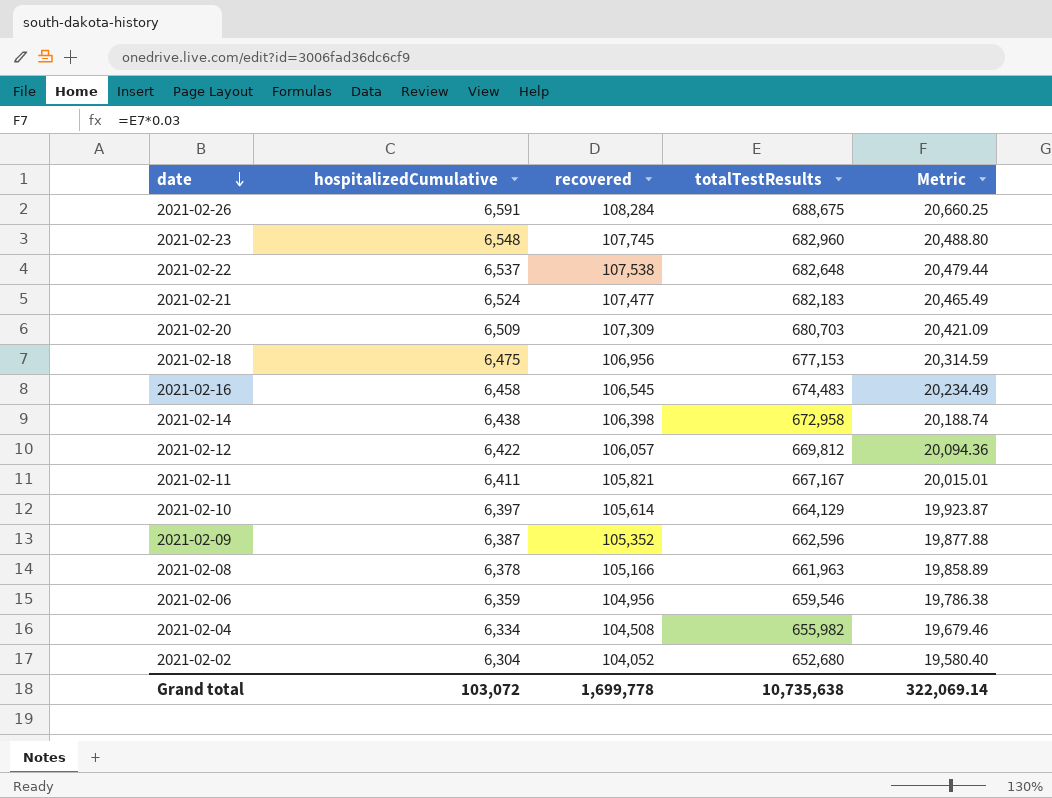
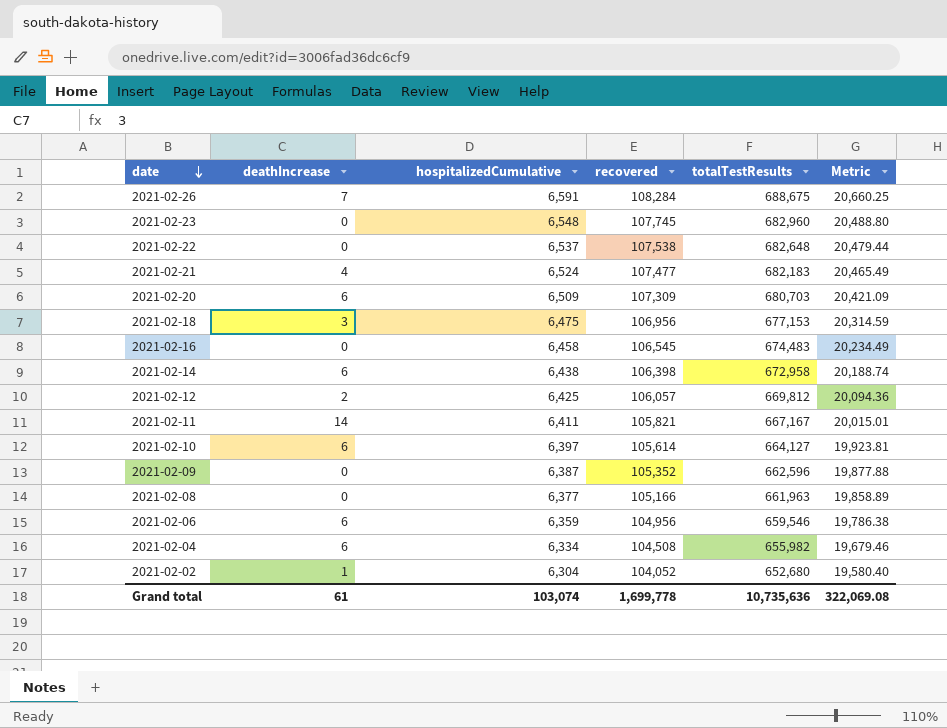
column deathIncrease | position: none -> 2
2021-02-12 | hospitalizedCumulative: 6,422 -> 6,425
2021-02-10 | totalTestResults: 664,129 -> 664,127
2021-02-10 | Metric: 19,923.87 -> 19,923.81
2021-02-08 | hospitalizedCumulative: 6,378 -> 6,377
Grand total | hospitalizedCumulative: 103,072 -> 103,074
Grand total | totalTestResults: 10,735,638 -> 10,735,636
Grand total | Metric: 322,069.14 -> 322,069.08

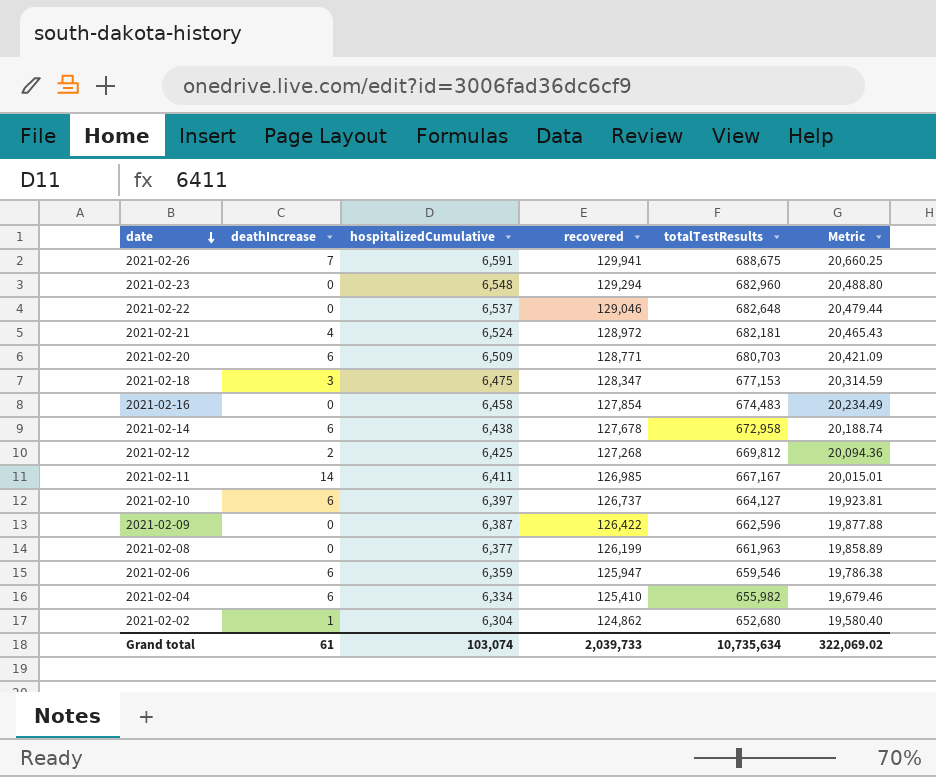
2021-02-26 | recovered: 108,284 -> 129,941
2021-02-23 | recovered: 107,745 -> 129,294
2021-02-22 | recovered: 107,538 -> 129,046
2021-02-21 | recovered: 107,477 -> 128,972
2021-02-21 | totalTestResults: 682,183 -> 682,181
2021-02-21 | Metric: 20,465.49 -> 20,465.43
2021-02-20 | recovered: 107,309 -> 128,771
2021-02-18 | recovered: 106,956 -> 128,347
2021-02-16 | recovered: 106,545 -> 127,854
2021-02-14 | recovered: 106,398 -> 127,678
2021-02-12 | recovered: 106,057 -> 127,268
2021-02-11 | recovered: 105,821 -> 126,985
2021-02-10 | recovered: 105,614 -> 126,737
2021-02-09 | recovered: 105,352 -> 126,422
2021-02-08 | recovered: 105,166 -> 126,199
2021-02-06 | recovered: 104,956 -> 125,947
2021-02-04 | recovered: 104,508 -> 125,410
2021-02-02 | recovered: 104,052 -> 124,862
Grand total | recovered: 1,699,778 -> 2,039,733
Grand total | totalTestResults: 10,735,636 -> 10,735,634
Grand total | Metric: 322,069.08 -> 322,069.02

